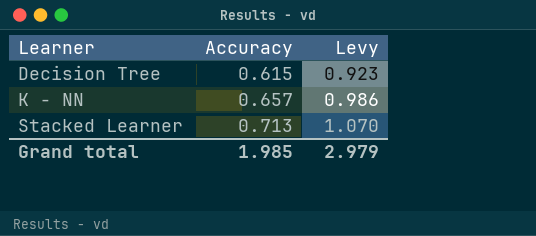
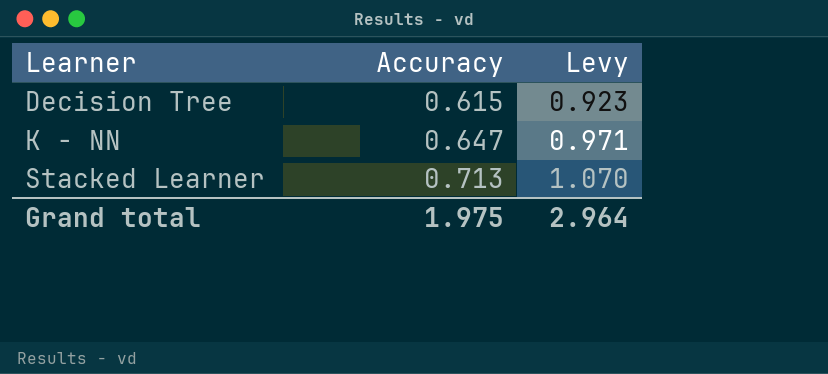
K - NN | Accuracy: 0.657 -> 0.647
K - NN | Levy: 0.986 -> 0.971
Grand total | Accuracy: 1.985 -> 1.975
Grand total | Levy: 2.979 -> 2.964

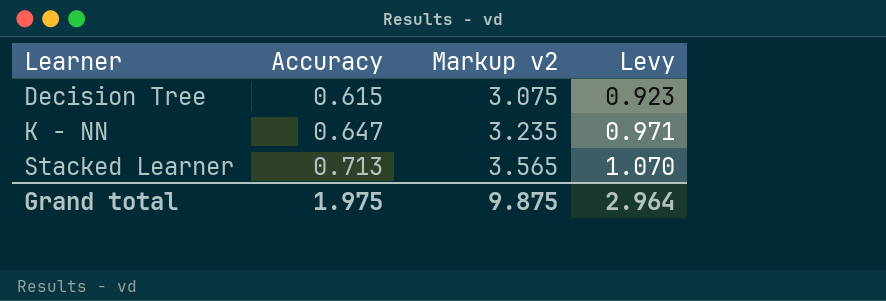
column Markup v2 | formula: none -> [Accuracy] * 5

